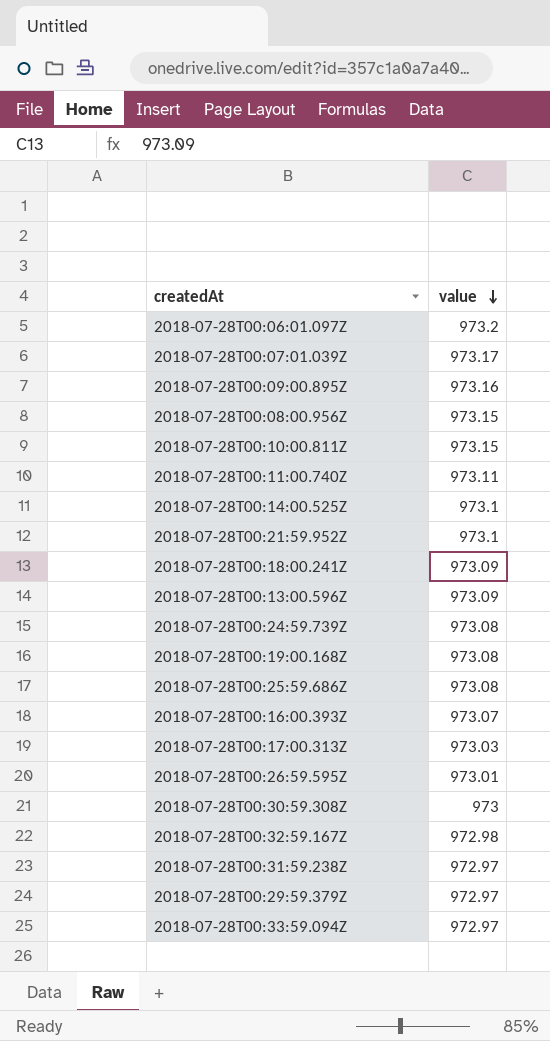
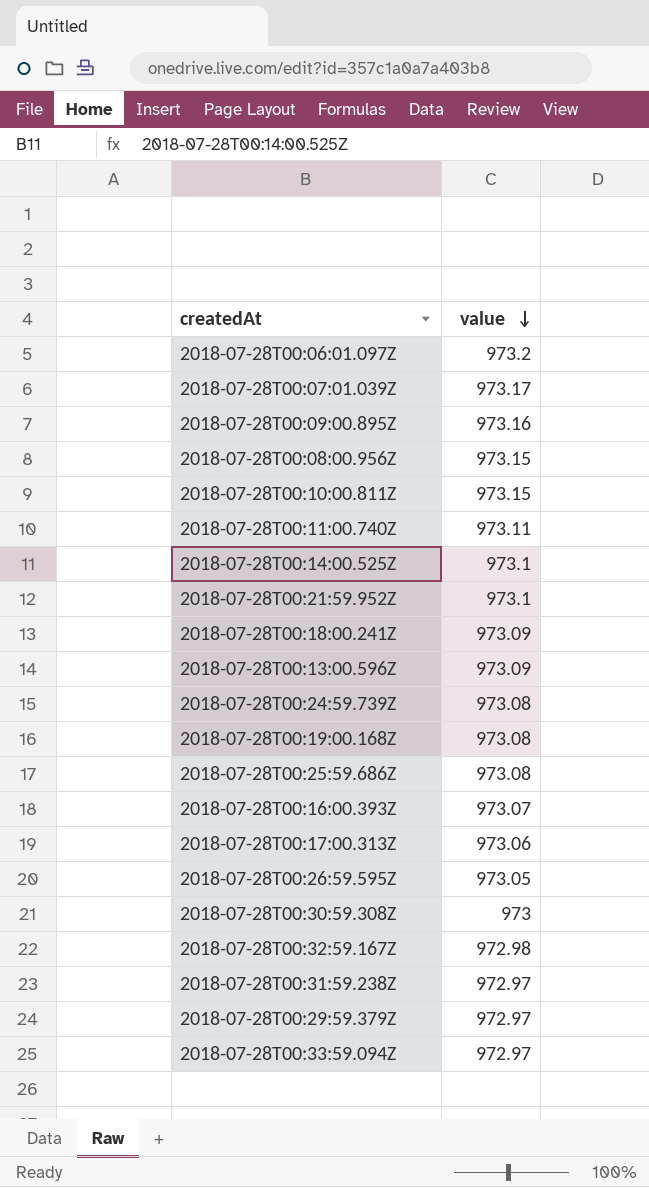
2018-07-28T00:17:00.313Z | value: 973.03 -> 973.06
2018-07-28T00:26:59.595Z | value: 973.01 -> 973.05

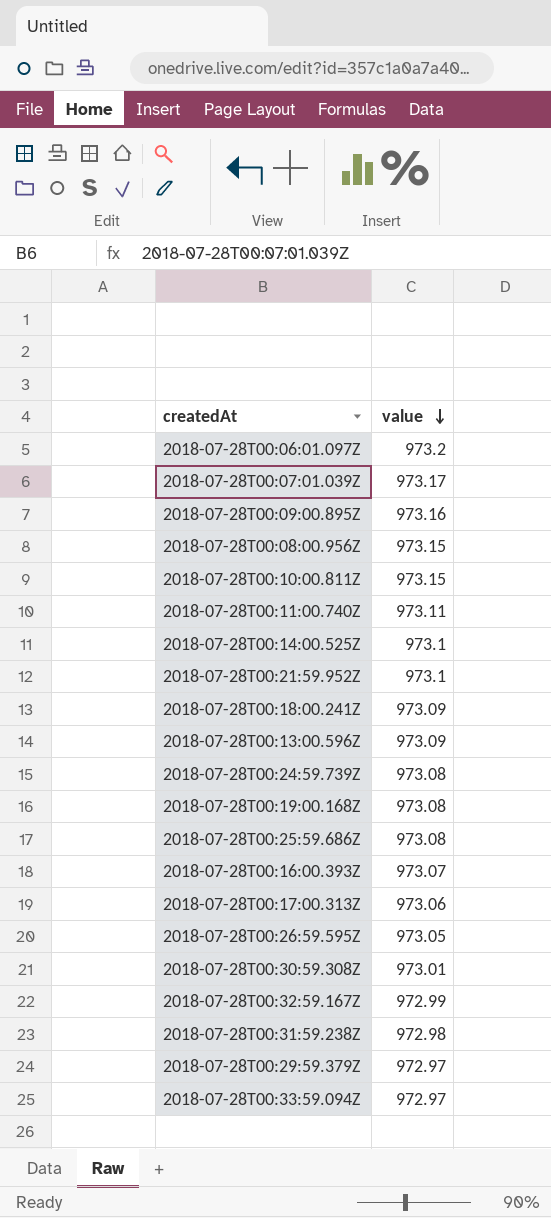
2018-07-28T00:30:59.308Z | value: 973 -> 973.01
2018-07-28T00:32:59.167Z | value: 972.98 -> 972.99
2018-07-28T00:31:59.238Z | value: 972.97 -> 972.98

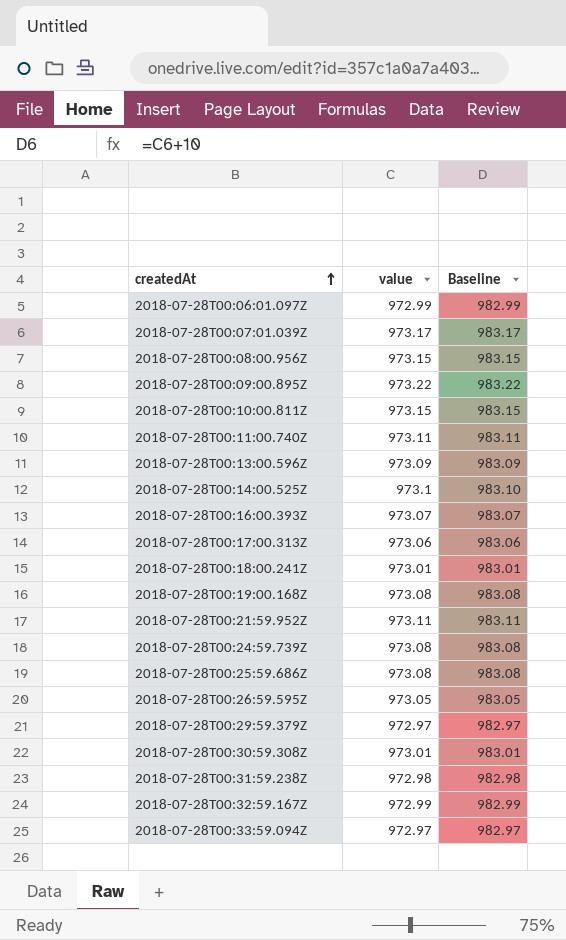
row order: value descending -> createdAt ascending
column Baseline | formula: none -> [value] + 10
2018-07-28T00:06:01.097Z | value: 973.2 -> 972.99
2018-07-28T00:09:00.895Z | value: 973.16 -> 973.22
2018-07-28T00:18:00.241Z | value: 973.09 -> 973.01
2018-07-28T00:21:59.952Z | value: 973.1 -> 973.11

